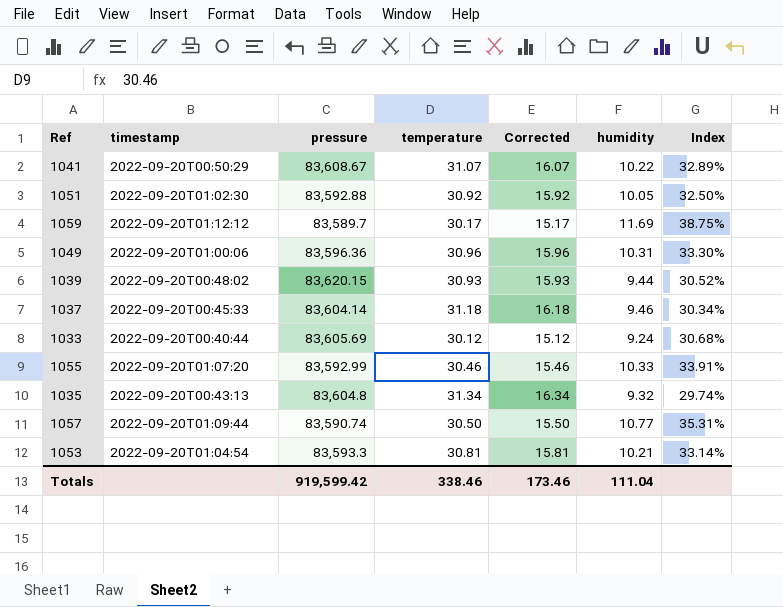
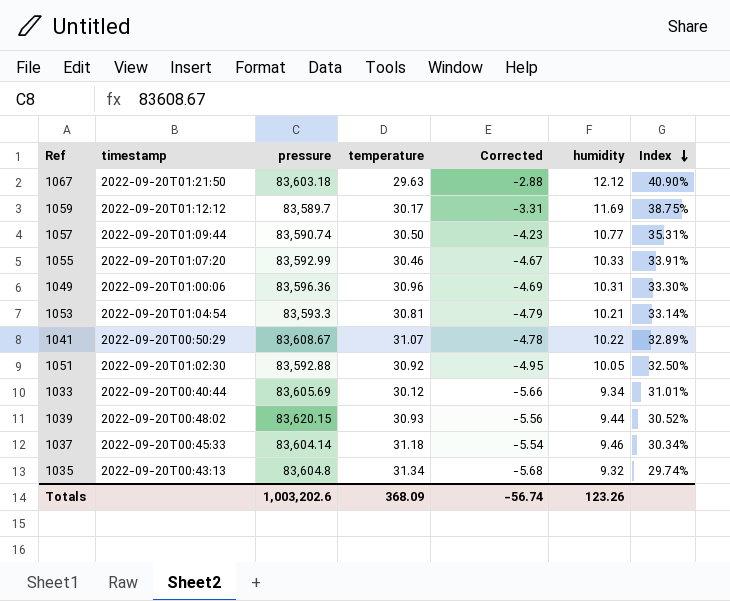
row order: none -> Index descending
column Corrected | formula: [temperature] - 15 -> [humidity] - 15
row 1067: none -> 2022-09-20T01:21:50 | 83,603.18 | 29.63 | -2.88 | 12.12 | 40.90%
1033 | humidity: 9.24 -> 9.34
1033 | Index: 30.68% -> 31.01%
Totals | pressure: 919,599.42 -> 1,003,202.6
Totals | temperature: 338.46 -> 368.09
Totals | Corrected: 173.46 -> -56.74
Totals | humidity: 111.04 -> 123.26

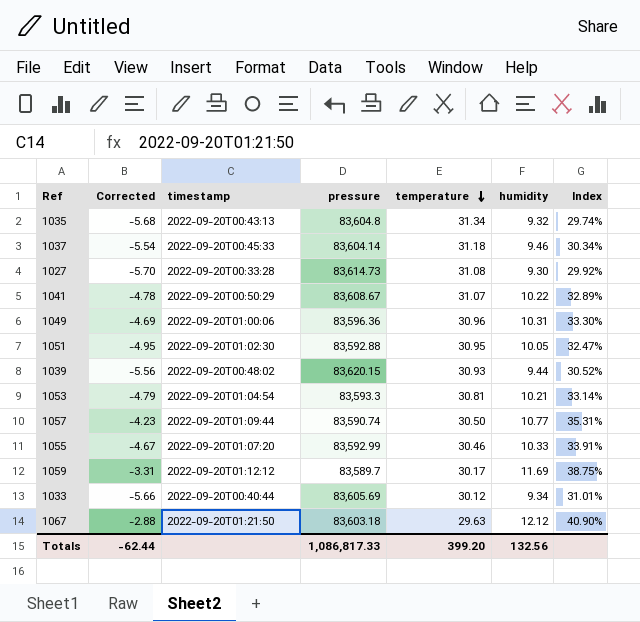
row order: Index descending -> temperature descending
column Corrected | position: 5 -> 2
row 1027: none -> -5.70 | 2022-09-20T00:33:28 | 83,614.73 | 31.08 | 9.30 | 29.92%
1051 | temperature: 30.92 -> 30.95
1051 | Index: 32.50% -> 32.47%
Totals | Corrected: -56.74 -> -62.44
Totals | pressure: 1,003,202.6 -> 1,086,817.33
Totals | temperature: 368.09 -> 399.20
Totals | humidity: 123.26 -> 132.56

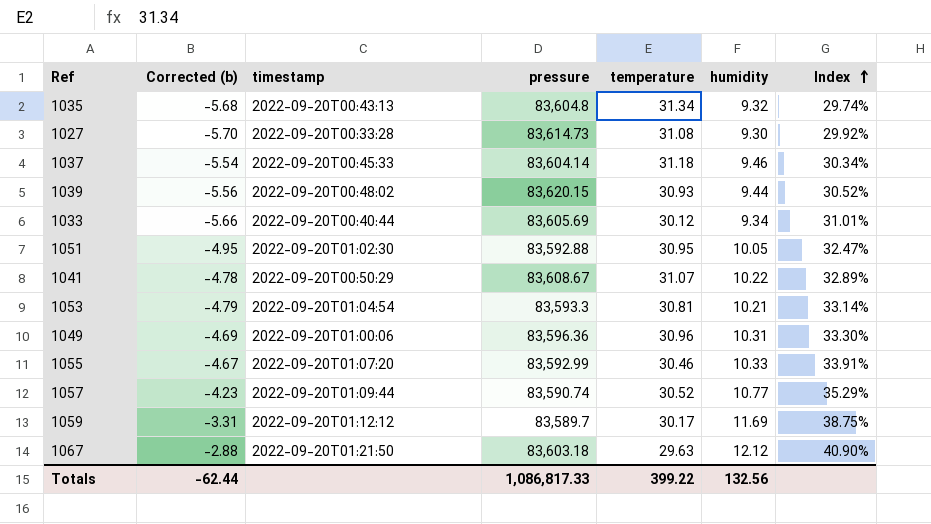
row order: temperature descending -> Index ascending
column name: Corrected -> Corrected (b)
1057 | temperature: 30.50 -> 30.52
1057 | Index: 35.31% -> 35.29%
Totals | temperature: 399.20 -> 399.22

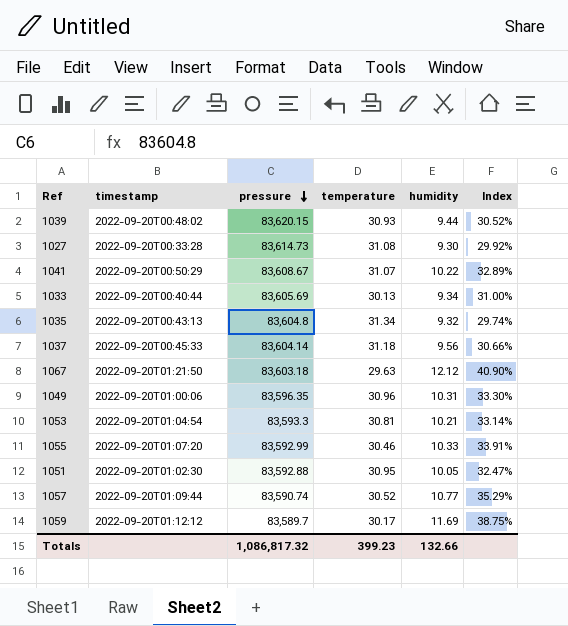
row order: Index ascending -> pressure descending
column Corrected (b) | formula: [humidity] - 15 -> none
1033 | temperature: 30.12 -> 30.13
1033 | Index: 31.01% -> 31.00%
1037 | humidity: 9.46 -> 9.56
1037 | Index: 30.34% -> 30.66%
1049 | pressure: 83,596.36 -> 83,596.35
Totals | pressure: 1,086,817.33 -> 1,086,817.32
Totals | temperature: 399.22 -> 399.23
Totals | humidity: 132.56 -> 132.66

